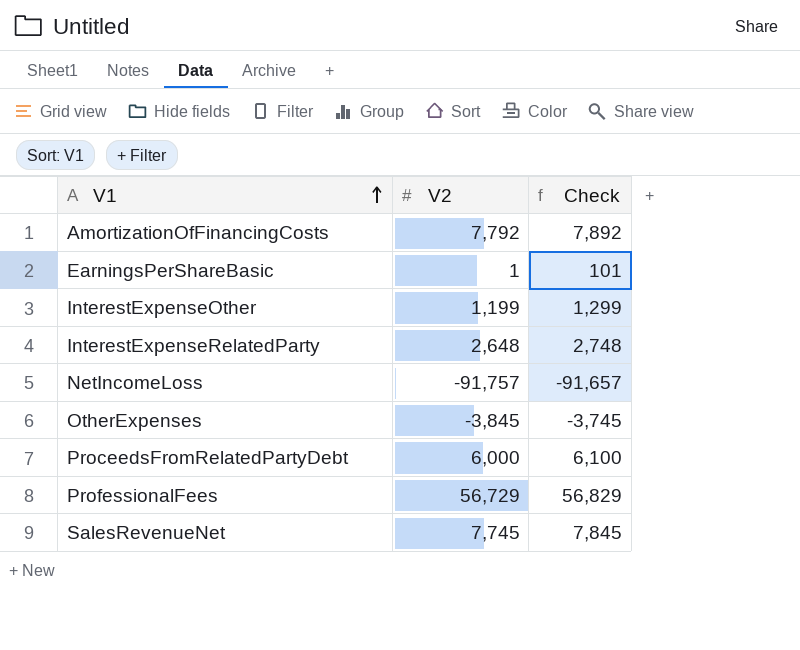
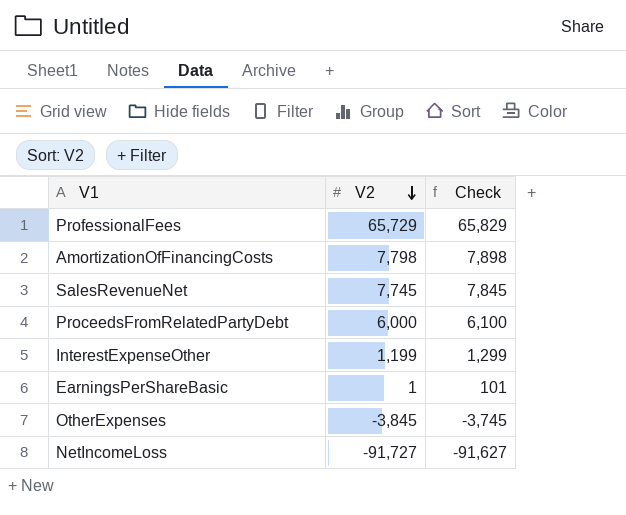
row order: V1 ascending -> V2 descending
row InterestExpenseRelatedParty: 2,648 | 2,748 -> none
ProfessionalFees | V2: 56,729 -> 65,729
ProfessionalFees | Check: 56,829 -> 65,829
AmortizationOfFinancingCosts | V2: 7,792 -> 7,798
AmortizationOfFinancingCosts | Check: 7,892 -> 7,898
NetIncomeLoss | V2: -91,757 -> -91,727
NetIncomeLoss | Check: -91,657 -> -91,627

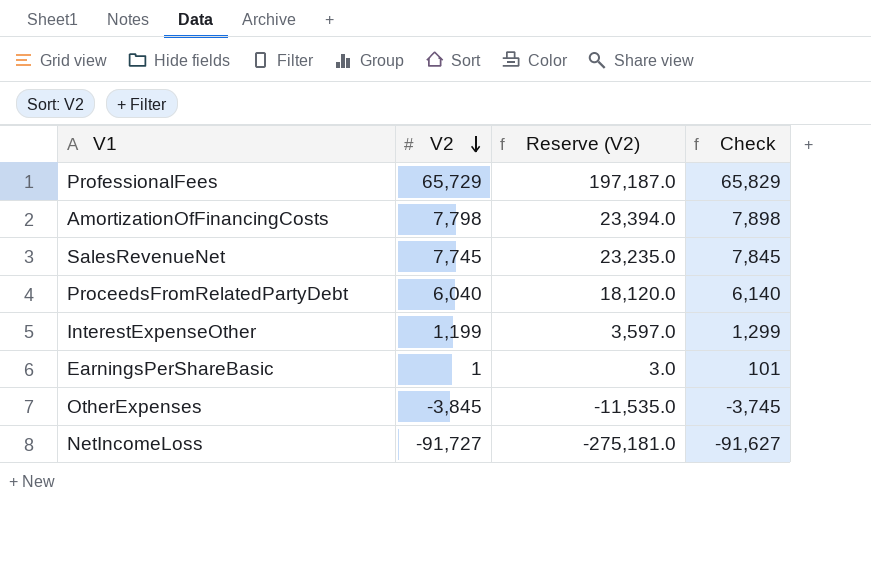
column Reserve (V2) | formula: none -> [V2] * 3
ProceedsFromRelatedPartyDebt | V2: 6,000 -> 6,040
ProceedsFromRelatedPartyDebt | Check: 6,100 -> 6,140

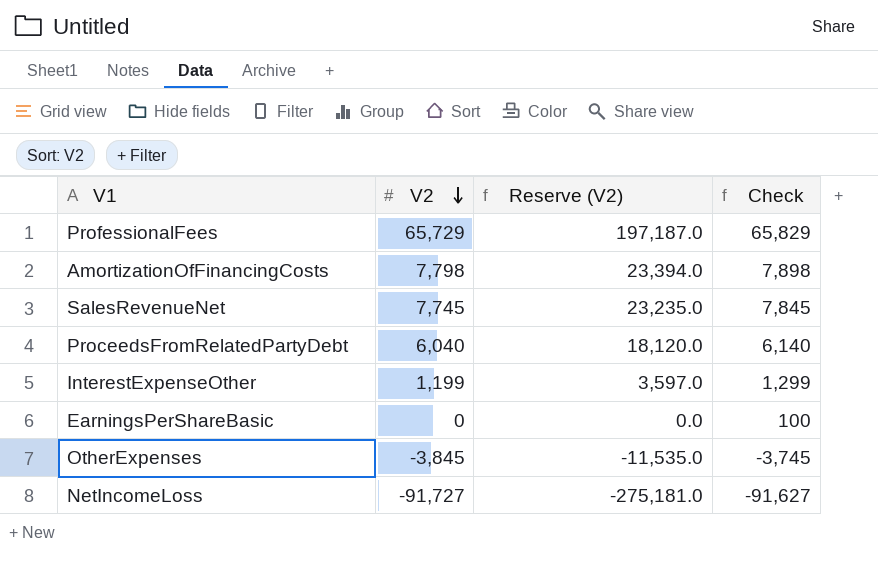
EarningsPerShareBasic | V2: 1 -> 0
EarningsPerShareBasic | Reserve (V2): 3.0 -> 0.0
EarningsPerShareBasic | Check: 101 -> 100

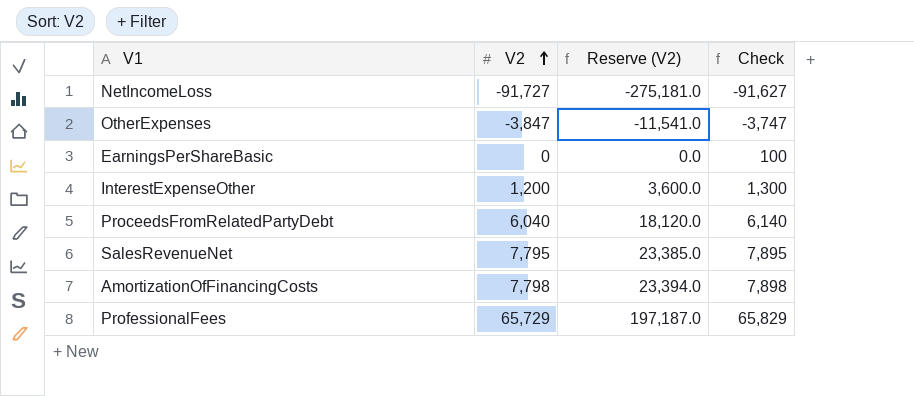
row order: V2 descending -> V2 ascending
OtherExpenses | V2: -3,845 -> -3,847
OtherExpenses | Reserve (V2): -11,535.0 -> -11,541.0
OtherExpenses | Check: -3,745 -> -3,747
InterestExpenseOther | V2: 1,199 -> 1,200
InterestExpenseOther | Reserve (V2): 3,597.0 -> 3,600.0
InterestExpenseOther | Check: 1,299 -> 1,300
SalesRevenueNet | V2: 7,745 -> 7,795
SalesRevenueNet | Reserve (V2): 23,235.0 -> 23,385.0
SalesRevenueNet | Check: 7,845 -> 7,895

